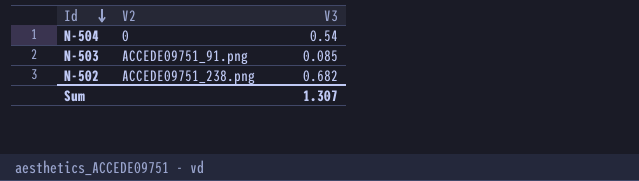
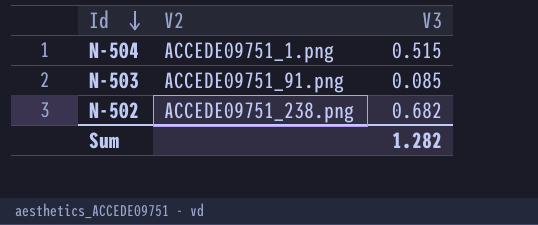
N-504 | V2: 0 -> ACCEDE09751_1.png
N-504 | V3: 0.54 -> 0.515
Sum | V3: 1.307 -> 1.282

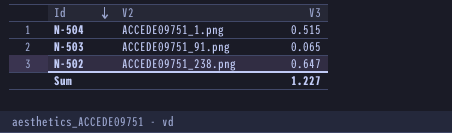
N-503 | V3: 0.085 -> 0.065
N-502 | V3: 0.682 -> 0.647
Sum | V3: 1.282 -> 1.227

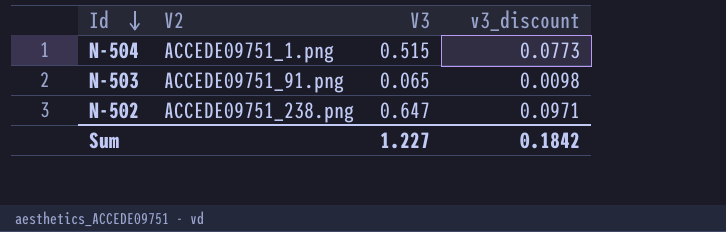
column v3_discount | formula: none -> [V3] * 0.15

